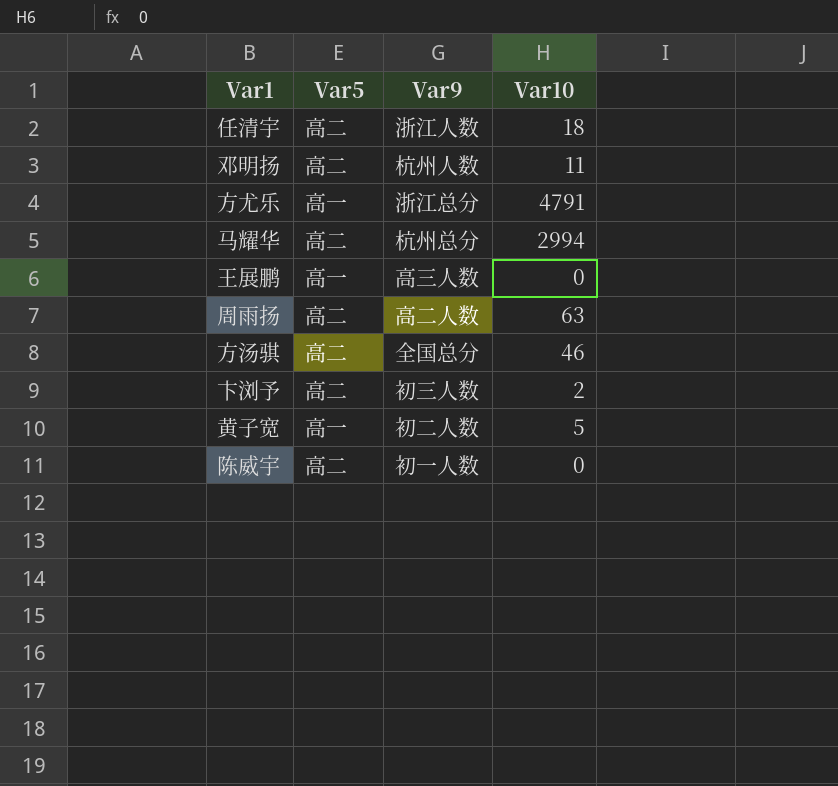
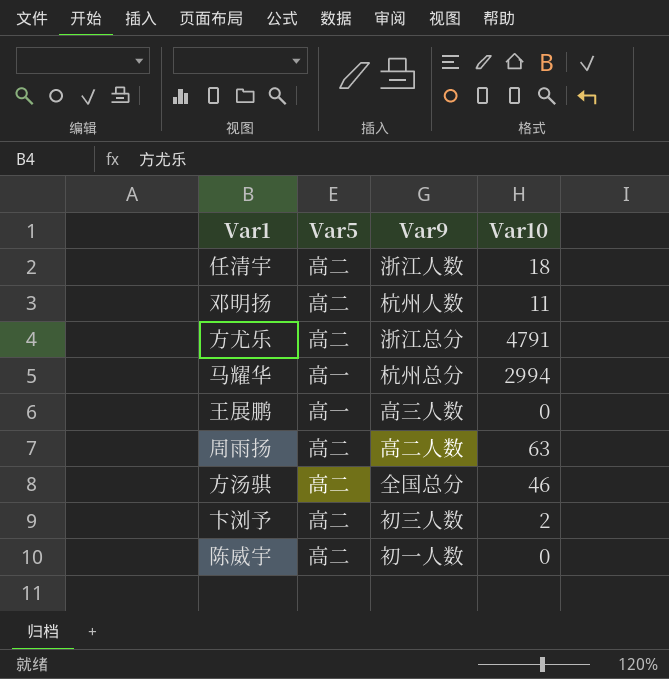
row 黄子宽: 高一 | 初二人数 | 5 -> none
方尤乐 | Var5: 高一 -> 高二
马耀华 | Var5: 高二 -> 高一

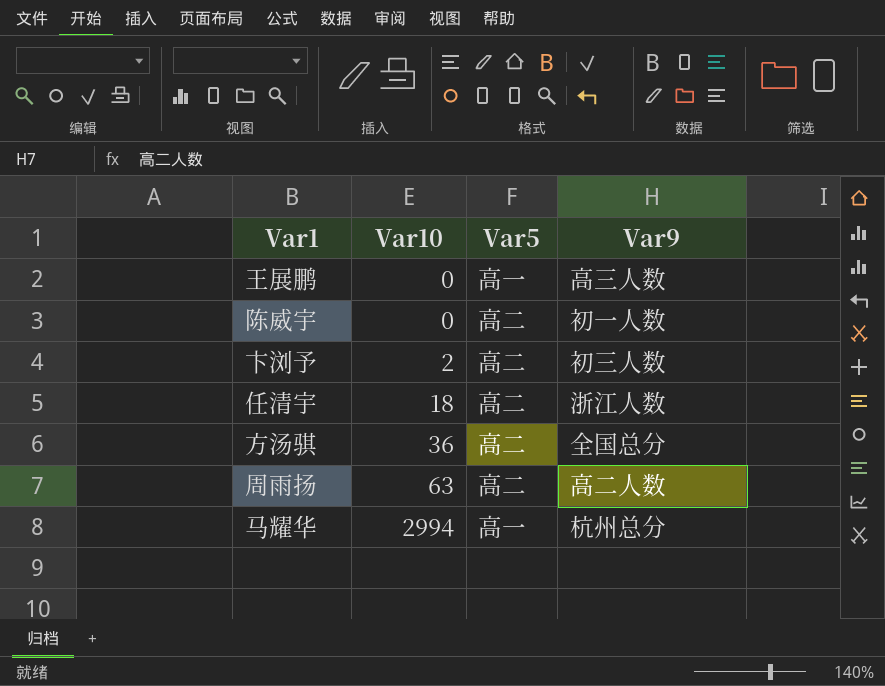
row order: none -> Var10 ascending
column Var10 | position: 4 -> 2
row 邓明扬: 高二 | 杭州人数 | 11 -> none
row 方尤乐: 高二 | 浙江总分 | 4791 -> none
方汤骐 | Var10: 46 -> 36

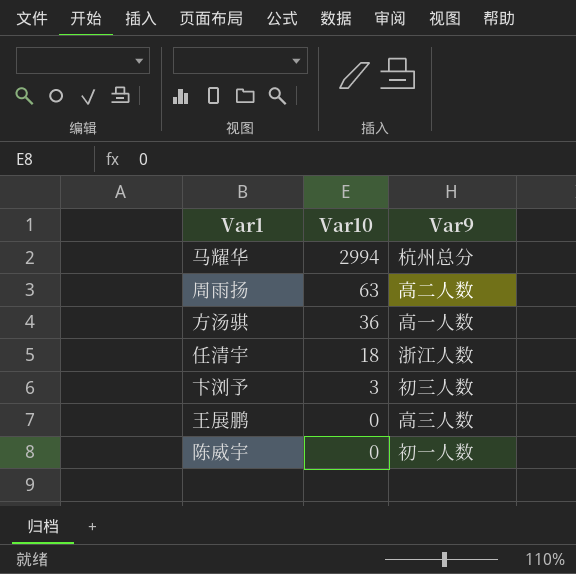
row order: Var10 ascending -> Var10 descending
column Var5 | position: 3 -> none
方汤骐 | Var9: 全国总分 -> 高一人数
卞浏予 | Var10: 2 -> 3

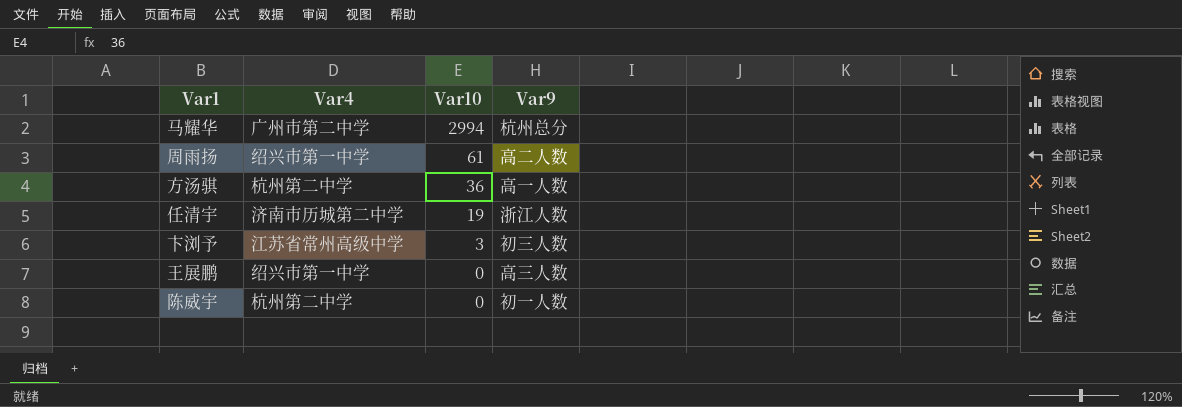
column Var4 | position: none -> 2
周雨扬 | Var10: 63 -> 61
任清宇 | Var10: 18 -> 19

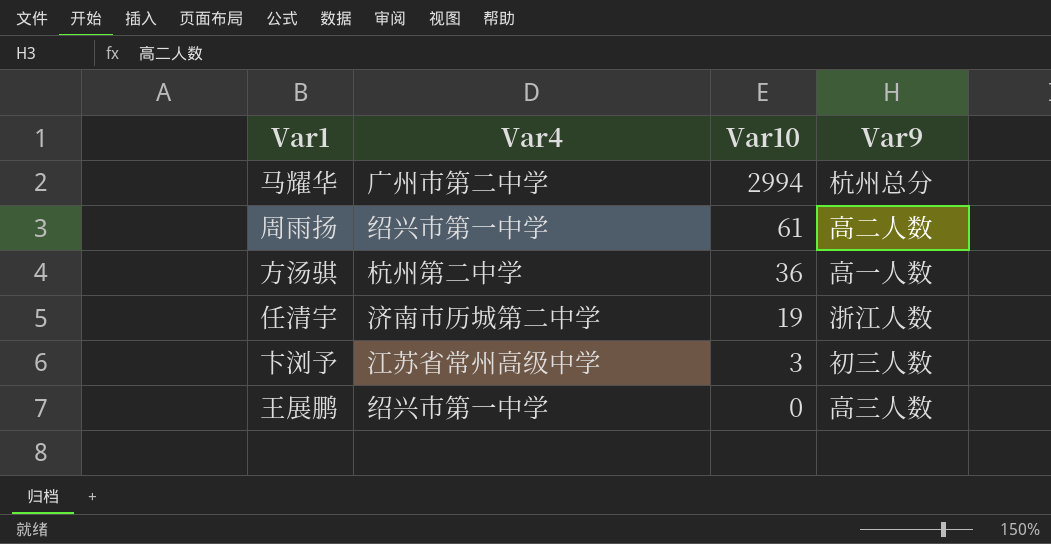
row 陈威宇: 杭州第二中学 | 0 | 初一人数 -> none

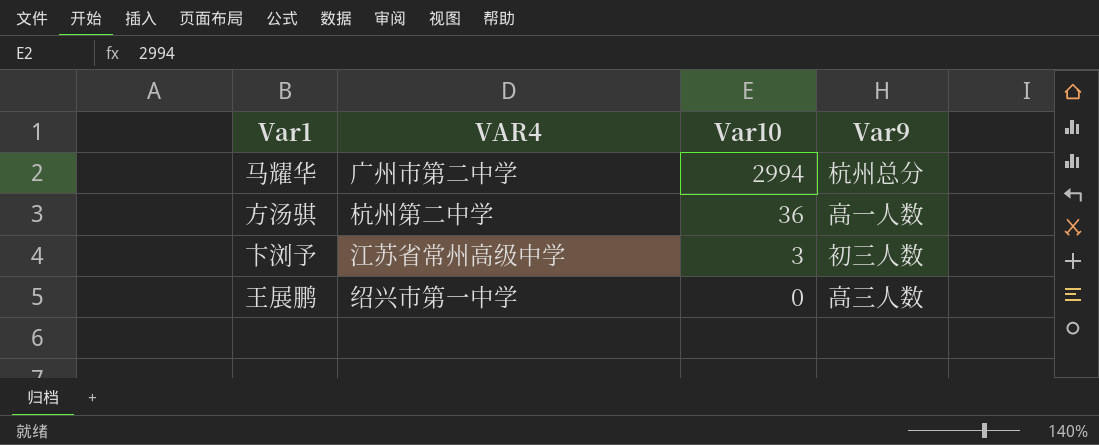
column name: Var4 -> VAR4
row 周雨扬: 绍兴市第一中学 | 61 | 高二人数 -> none
row 任清宇: 济南市历城第二中学 | 19 | 浙江人数 -> none

